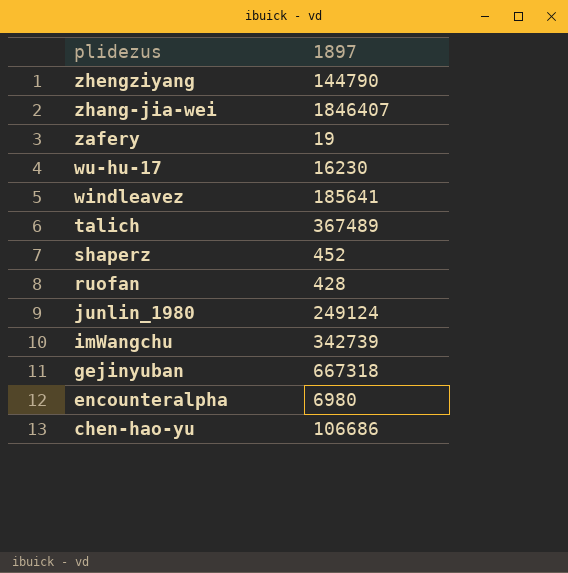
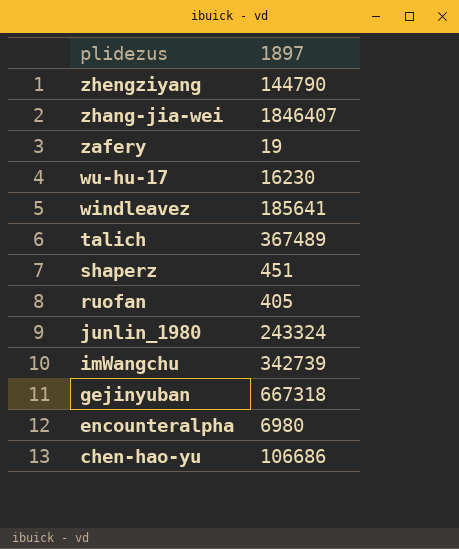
shaperz | 1897: 452 -> 451
ruofan | 1897: 428 -> 405
junlin_1980 | 1897: 249124 -> 243324

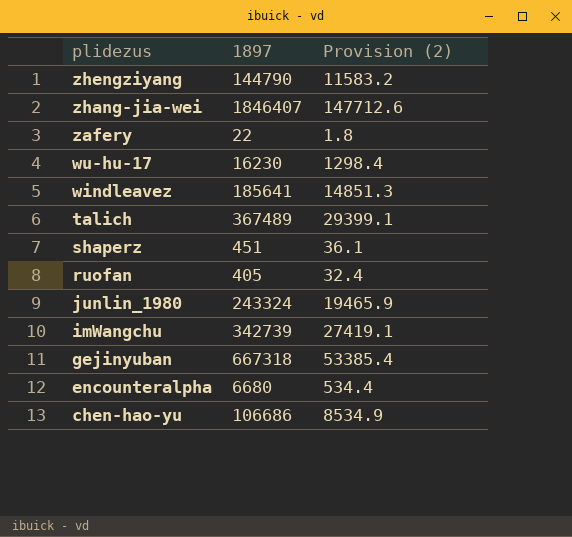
column Provision (2) | formula: none -> [1897] * 0.08
zafery | 1897: 19 -> 22
encounteralpha | 1897: 6980 -> 6680

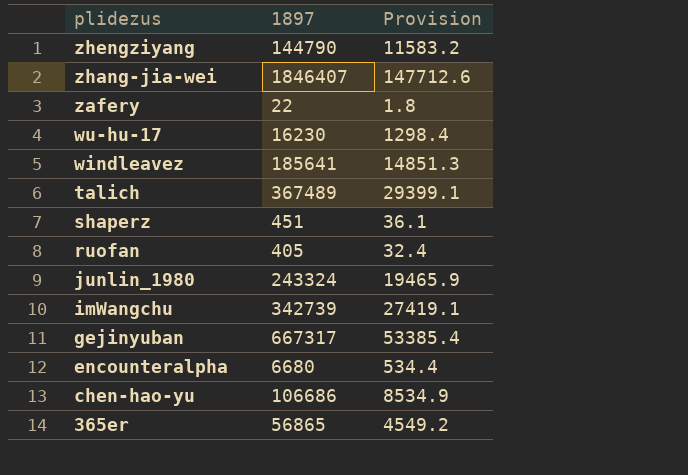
column name: Provision (2) -> Provision
gejinyuban | 1897: 667318 -> 667317
row 365er: none -> 56865 | 4549.2

